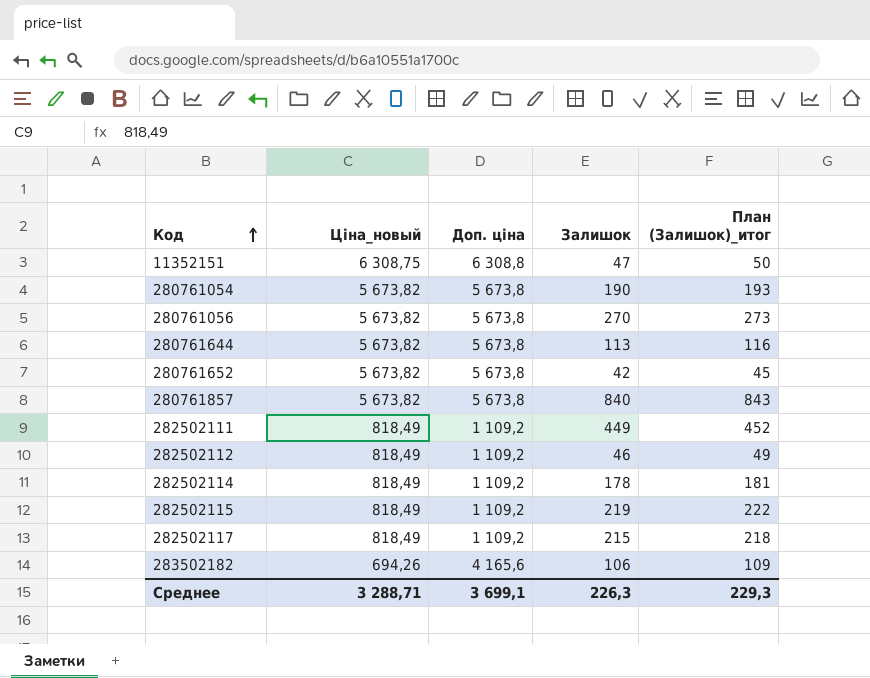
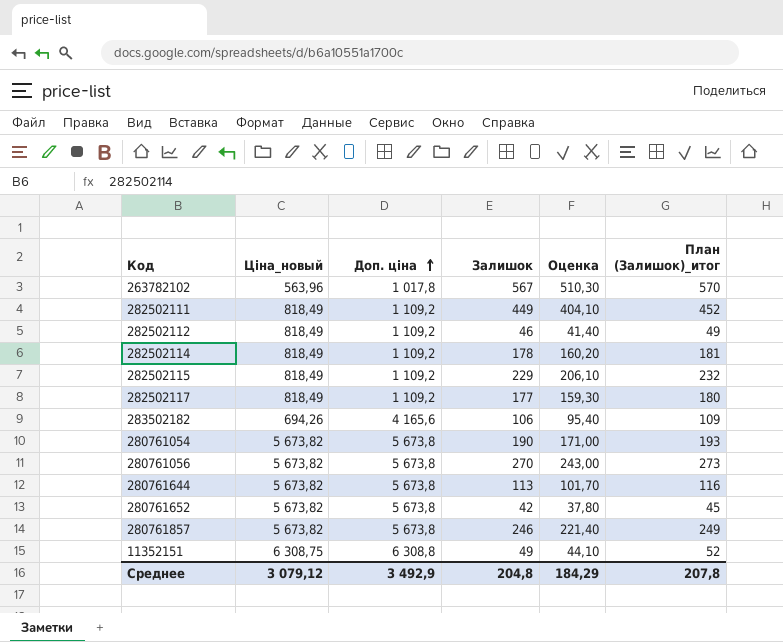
row order: Код ascending -> Доп. ціна ascending
column Оценка | formula: none -> [Залишок] * 0,9
row 263782102: none -> 563,96 | 1 017,8 | 567 | 510,30 | 570
282502115 | Залишок: 219 -> 229
282502115 | План (Залишок)_итог: 222 -> 232
282502117 | Залишок: 215 -> 177
282502117 | План (Залишок)_итог: 218 -> 180
280761857 | Залишок: 840 -> 246
280761857 | План (Залишок)_итог: 843 -> 249
11352151 | Залишок: 47 -> 49
11352151 | План (Залишок)_итог: 50 -> 52
Среднее | Ціна_новый: 3 288,71 -> 3 079,12
Среднее | Доп. ціна: 3 699,1 -> 3 492,9
Среднее | Залишок: 226,3 -> 204,8
Среднее | План (Залишок)_итог: 229,3 -> 207,8

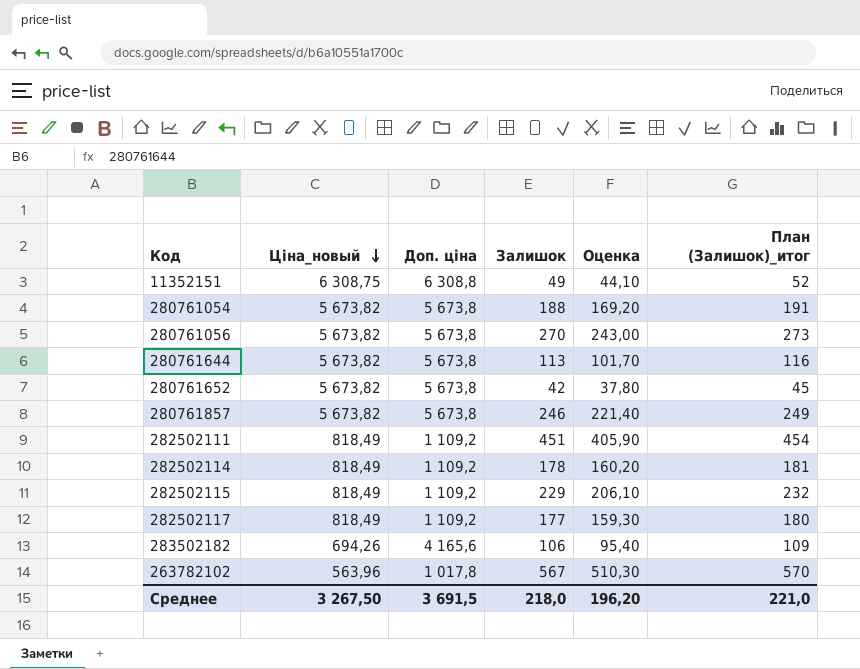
row order: Доп. ціна ascending -> Ціна_новый descending
row 282502112: 818,49 | 1 109,2 | 46 | 41,40 | 49 -> none
280761054 | Залишок: 190 -> 188
280761054 | Оценка: 171,00 -> 169,20
280761054 | План (Залишок)_итог: 193 -> 191
282502111 | Залишок: 449 -> 451
282502111 | Оценка: 404,10 -> 405,90
282502111 | План (Залишок)_итог: 452 -> 454
Среднее | Ціна_новый: 3 079,12 -> 3 267,50
Среднее | Доп. ціна: 3 492,9 -> 3 691,5
Среднее | Залишок: 204,8 -> 218,0
Среднее | Оценка: 184,29 -> 196,20
Среднее | План (Залишок)_итог: 207,8 -> 221,0

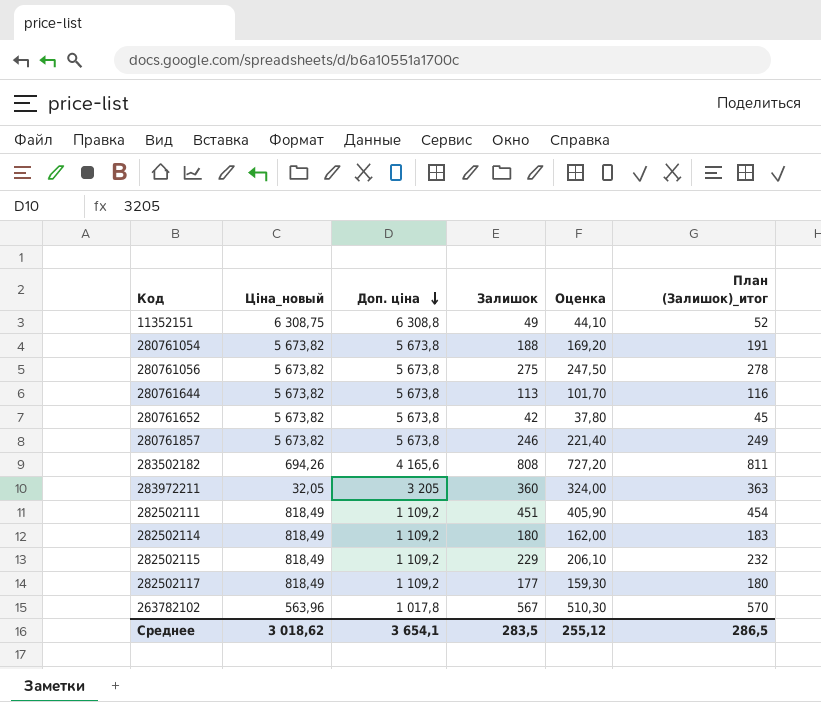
row order: Ціна_новый descending -> Доп. ціна descending
280761056 | Залишок: 270 -> 275
280761056 | Оценка: 243,00 -> 247,50
280761056 | План (Залишок)_итог: 273 -> 278
283502182 | Залишок: 106 -> 808
283502182 | Оценка: 95,40 -> 727,20
283502182 | План (Залишок)_итог: 109 -> 811
row 283972211: none -> 32,05 | 3 205 | 360 | 324,00 | 363
282502114 | Залишок: 178 -> 180
282502114 | Оценка: 160,20 -> 162,00
282502114 | План (Залишок)_итог: 181 -> 183
Среднее | Ціна_новый: 3 267,50 -> 3 018,62
Среднее | Доп. ціна: 3 691,5 -> 3 654,1
Среднее | Залишок: 218,0 -> 283,5
Среднее | Оценка: 196,20 -> 255,12
Среднее | План (Залишок)_итог: 221,0 -> 286,5

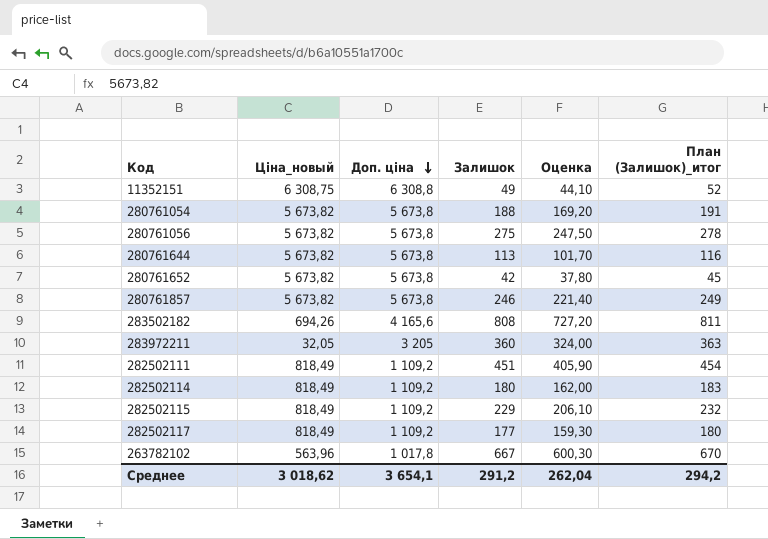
263782102 | Залишок: 567 -> 667
263782102 | Оценка: 510,30 -> 600,30
263782102 | План (Залишок)_итог: 570 -> 670
Среднее | Залишок: 283,5 -> 291,2
Среднее | Оценка: 255,12 -> 262,04
Среднее | План (Залишок)_итог: 286,5 -> 294,2

